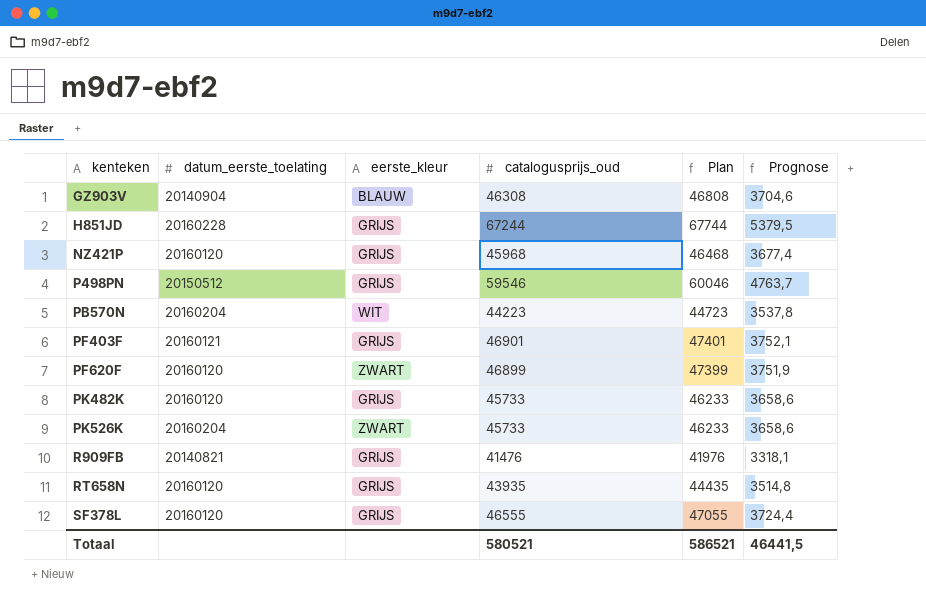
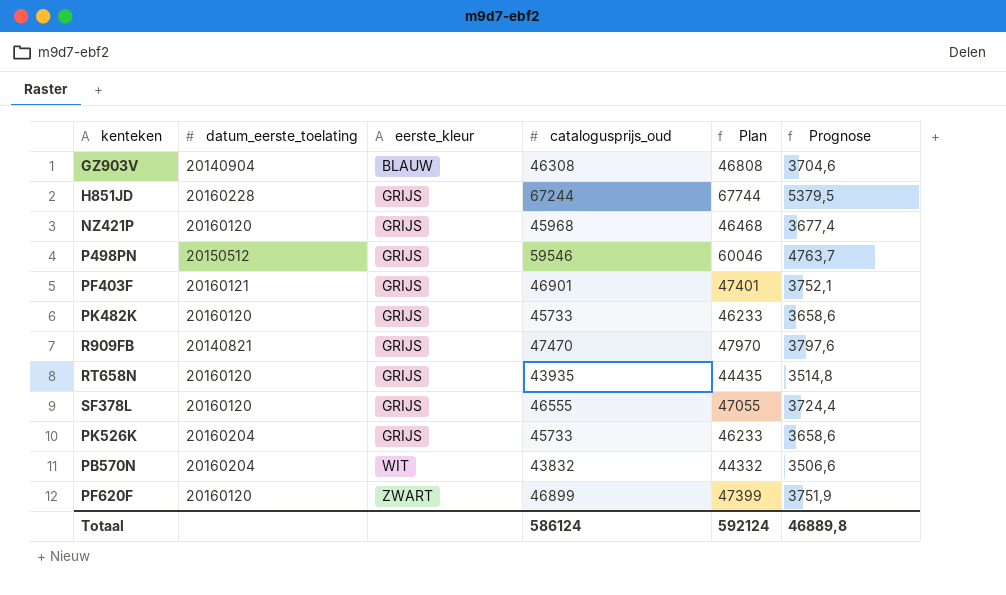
row order: kenteken ascending -> eerste_kleur ascending
R909FB | catalogusprijs_oud: 41476 -> 47470
R909FB | Plan: 41976 -> 47970
R909FB | Prognose: 3318,1 -> 3797,6
PK526K | eerste_kleur: ZWART -> GRIJS
PB570N | catalogusprijs_oud: 44223 -> 43832
PB570N | Plan: 44723 -> 44332
PB570N | Prognose: 3537,8 -> 3506,6
Totaal | catalogusprijs_oud: 580521 -> 586124
Totaal | Plan: 586521 -> 592124
Totaal | Prognose: 46441,5 -> 46889,8

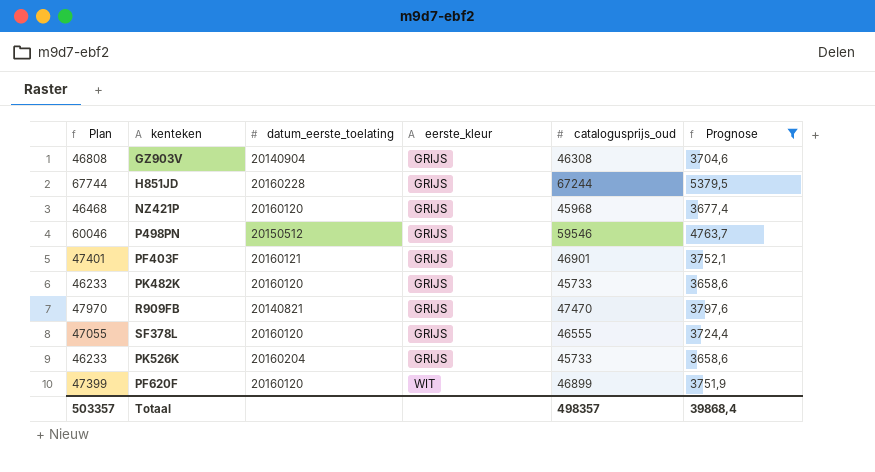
filter: none -> Prognose >= 3658,6
column Plan | position: 5 -> 1
GZ903V | eerste_kleur: BLAUW -> GRIJS
PF620F | eerste_kleur: ZWART -> WIT
Totaal | Plan: 592124 -> 503357
Totaal | catalogusprijs_oud: 586124 -> 498357
Totaal | Prognose: 46889,8 -> 39868,4

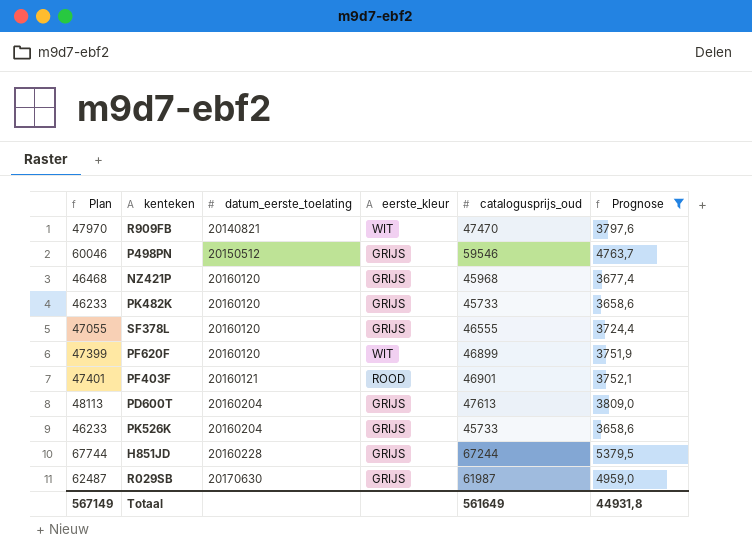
row order: eerste_kleur ascending -> datum_eerste_toelating ascending
row GZ903V: 46808 | 20140904 | GRIJS | 46308 | 3704,6 -> none
R909FB | eerste_kleur: GRIJS -> WIT
PF403F | eerste_kleur: GRIJS -> ROOD
row PD600T: none -> 48113 | 20160204 | GRIJS | 47613 | 3809,0
row R029SB: none -> 62487 | 20170630 | GRIJS | 61987 | 4959,0
Totaal | Plan: 503357 -> 567149
Totaal | catalogusprijs_oud: 498357 -> 561649
Totaal | Prognose: 39868,4 -> 44931,8

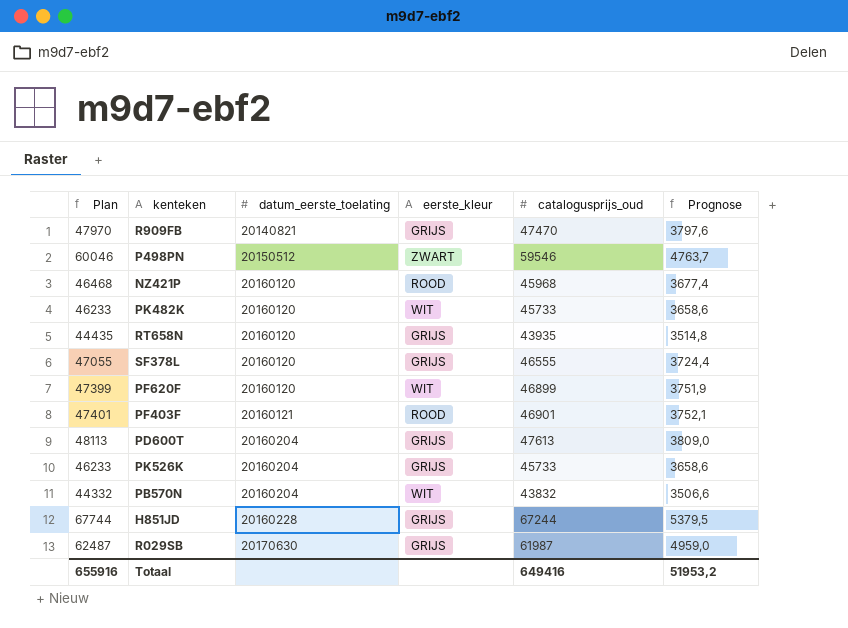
filter: Prognose >= 3658,6 -> none
R909FB | eerste_kleur: WIT -> GRIJS
P498PN | eerste_kleur: GRIJS -> ZWART
NZ421P | eerste_kleur: GRIJS -> ROOD
PK482K | eerste_kleur: GRIJS -> WIT
Totaal | Plan: 567149 -> 655916
Totaal | catalogusprijs_oud: 561649 -> 649416
Totaal | Prognose: 44931,8 -> 51953,2

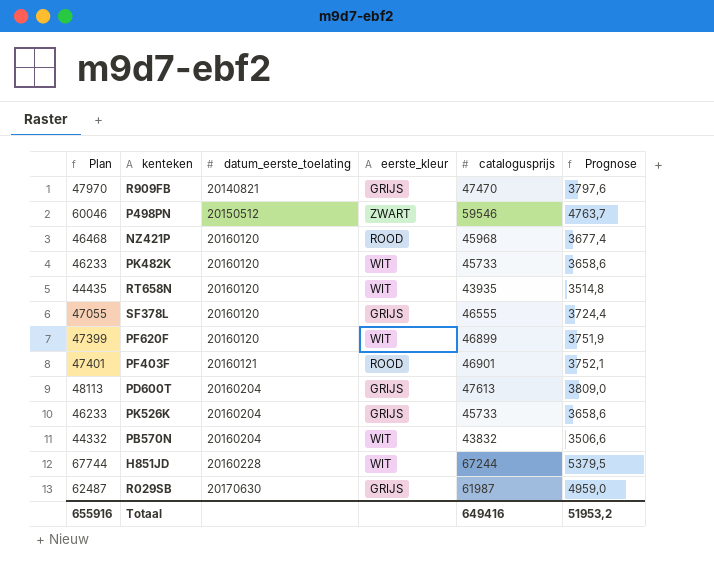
column name: catalogusprijs_oud -> catalogusprijs
RT658N | eerste_kleur: GRIJS -> WIT
H851JD | eerste_kleur: GRIJS -> WIT

